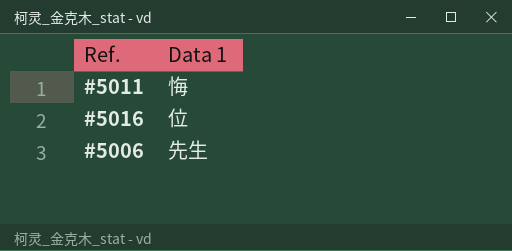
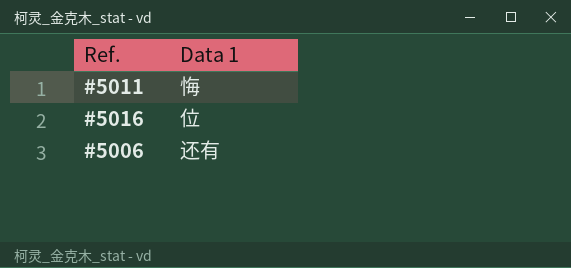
#5006 | Data 1: 先生 -> 还有

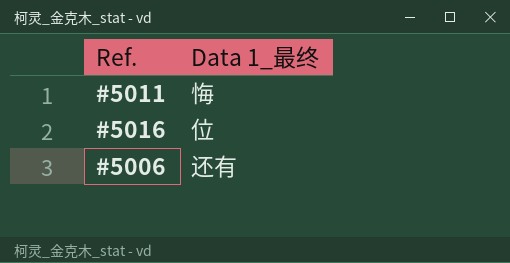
column name: Data 1 -> Data 1_最终

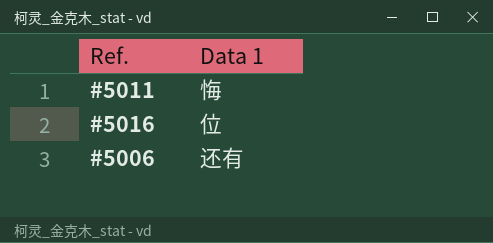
column name: Data 1_最终 -> Data 1

